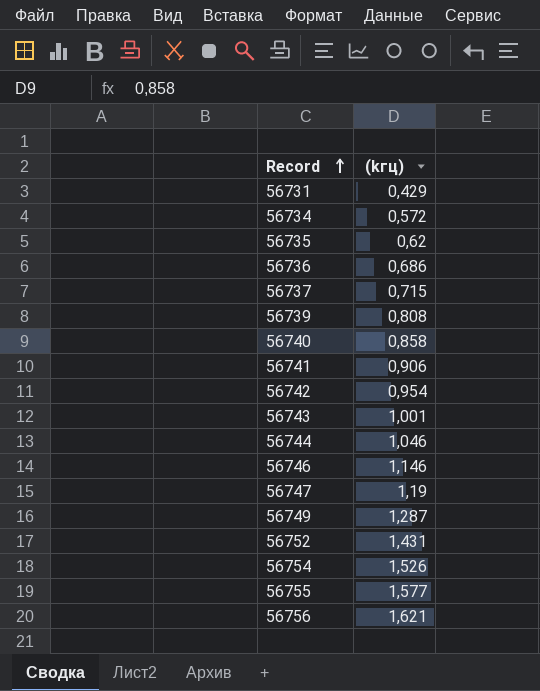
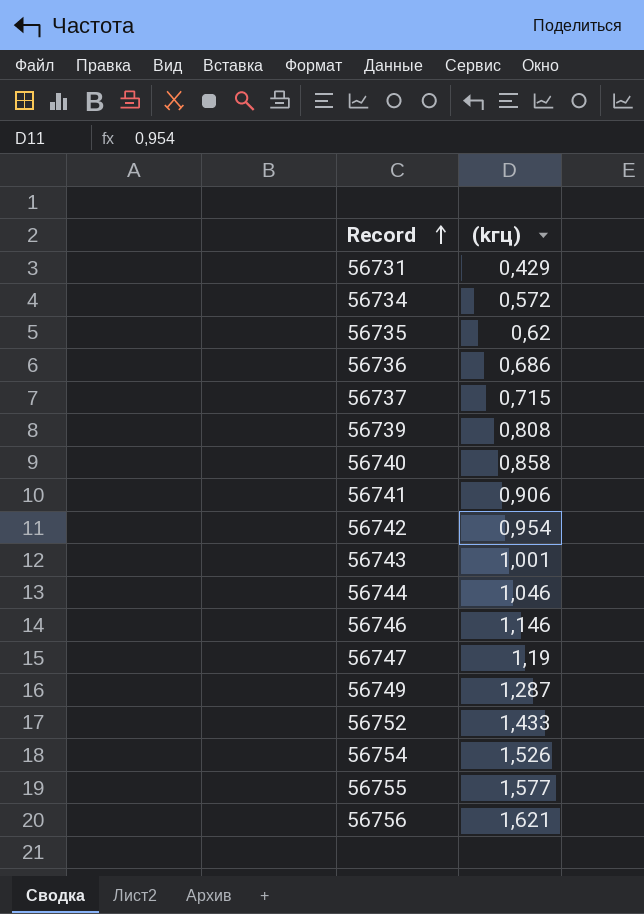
56752 | (kгц): 1,431 -> 1,433

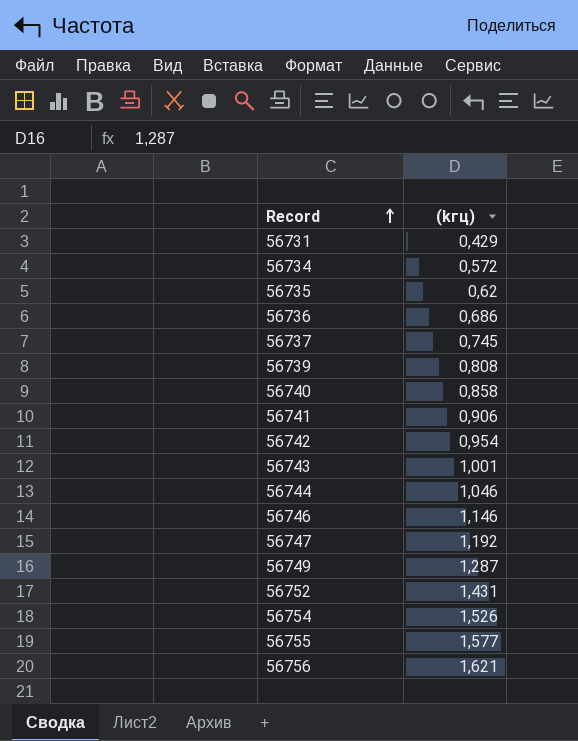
56737 | (kгц): 0,715 -> 0,745
56747 | (kгц): 1,19 -> 1,192
56752 | (kгц): 1,433 -> 1,431

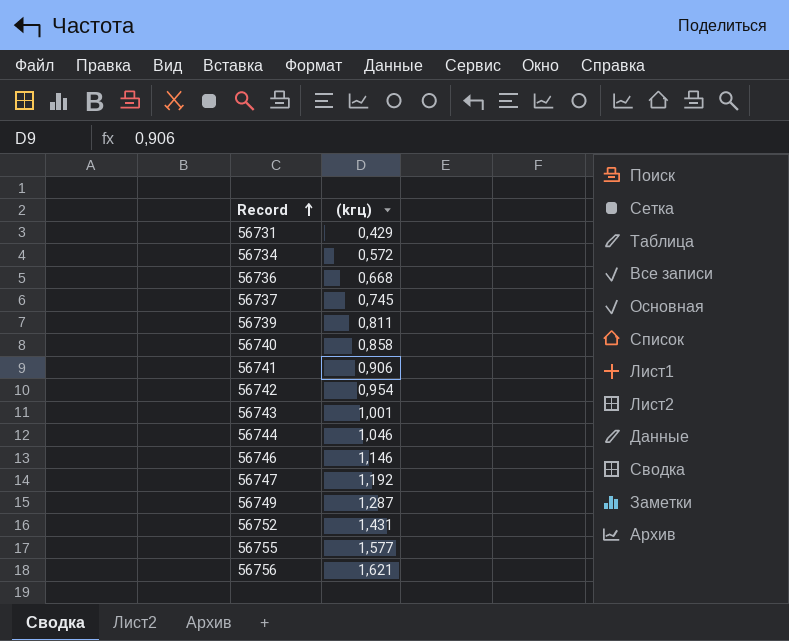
row 56735: 0,62 -> none
row 56754: 1,526 -> none
56736 | (kгц): 0,686 -> 0,668
56739 | (kгц): 0,808 -> 0,811

